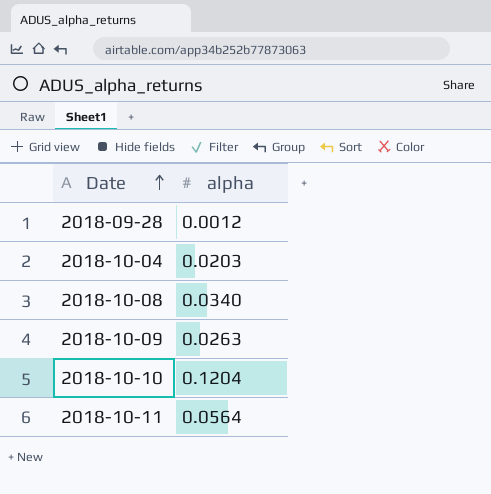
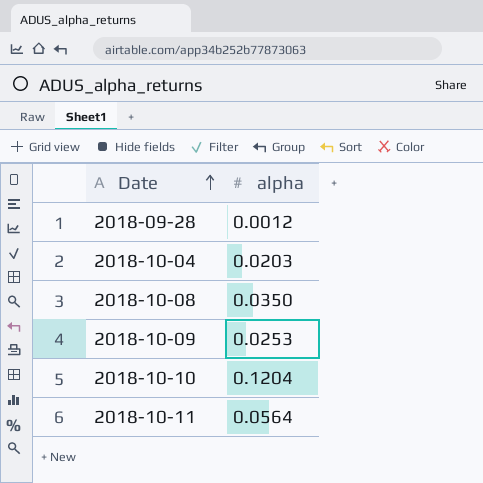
2018-10-08 | alpha: 0.0340 -> 0.0350
2018-10-09 | alpha: 0.0263 -> 0.0253

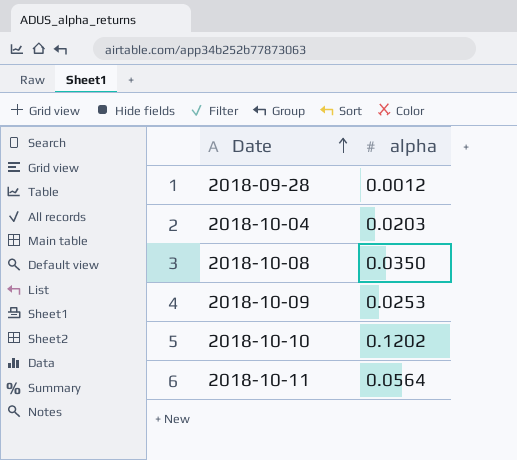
2018-10-10 | alpha: 0.1204 -> 0.1202

